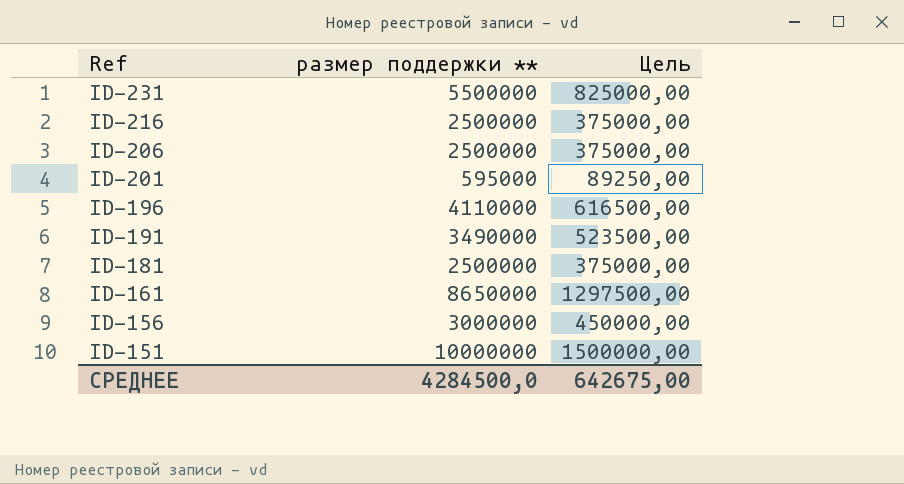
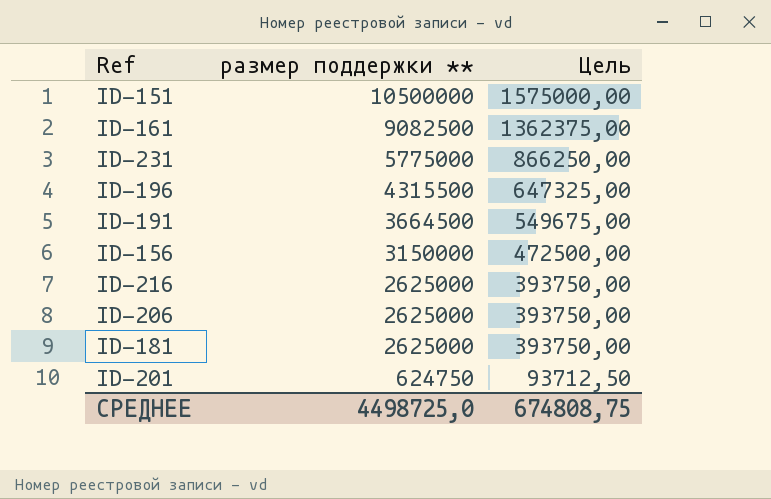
row order: Ref descending -> размер поддержки ** descending
ID-151 | размер поддержки **: 10000000 -> 10500000
ID-151 | Цель: 1500000,00 -> 1575000,00
ID-161 | размер поддержки **: 8650000 -> 9082500
ID-161 | Цель: 1297500,00 -> 1362375,00
ID-231 | размер поддержки **: 5500000 -> 5775000
ID-231 | Цель: 825000,00 -> 866250,00
ID-196 | размер поддержки **: 4110000 -> 4315500
ID-196 | Цель: 616500,00 -> 647325,00
ID-191 | размер поддержки **: 3490000 -> 3664500
ID-191 | Цель: 523500,00 -> 549675,00
ID-156 | размер поддержки **: 3000000 -> 3150000
ID-156 | Цель: 450000,00 -> 472500,00
ID-216 | размер поддержки **: 2500000 -> 2625000
ID-216 | Цель: 375000,00 -> 393750,00
ID-206 | размер поддержки **: 2500000 -> 2625000
ID-206 | Цель: 375000,00 -> 393750,00
ID-181 | размер поддержки **: 2500000 -> 2625000
ID-181 | Цель: 375000,00 -> 393750,00
ID-201 | размер поддержки **: 595000 -> 624750
ID-201 | Цель: 89250,00 -> 93712,50
СРЕДНЕЕ | размер поддержки **: 4284500,0 -> 4498725,0
СРЕДНЕЕ | Цель: 642675,00 -> 674808,75

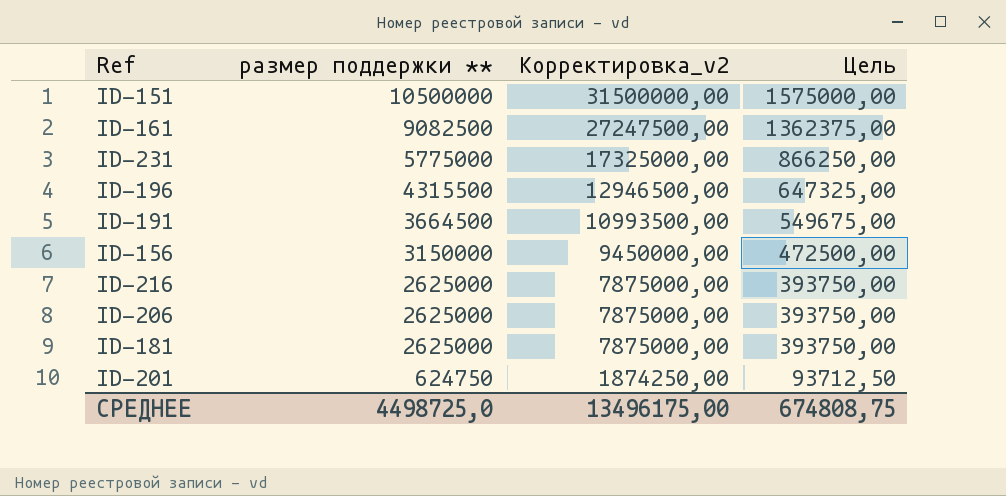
column Корректировка_v2 | formula: none -> [размер поддержки **] * 3

